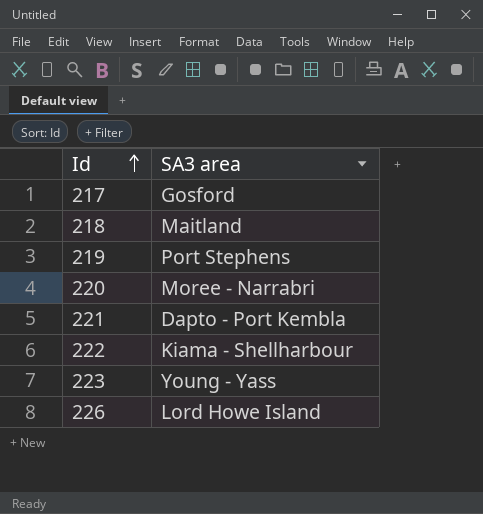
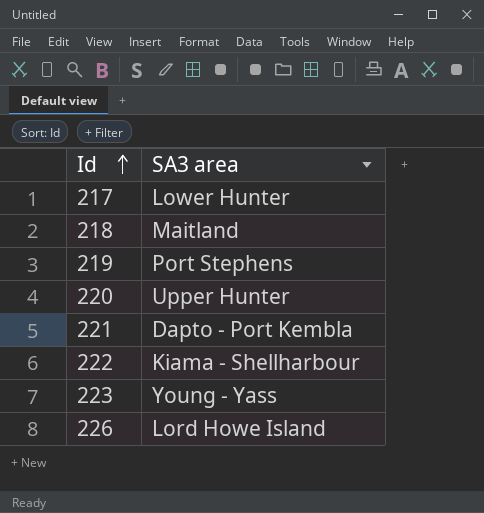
217 | SA3 area: Gosford -> Lower Hunter
220 | SA3 area: Moree - Narrabri -> Upper Hunter

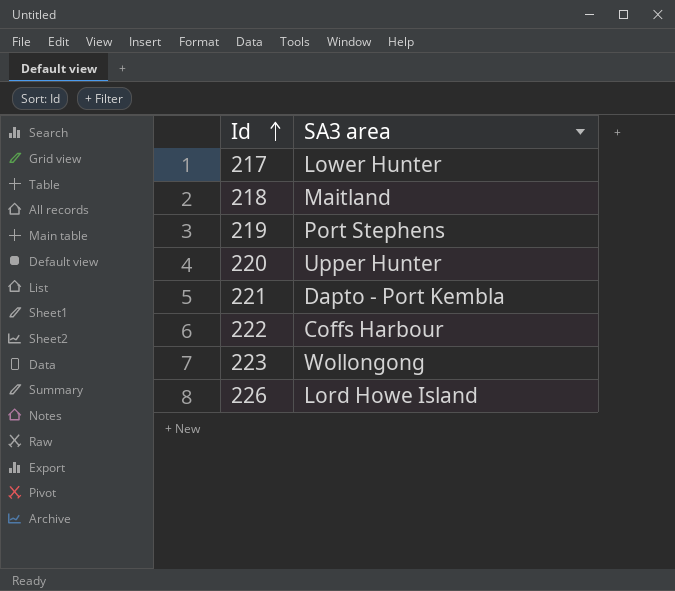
222 | SA3 area: Kiama - Shellharbour -> Coffs Harbour
223 | SA3 area: Young - Yass -> Wollongong

